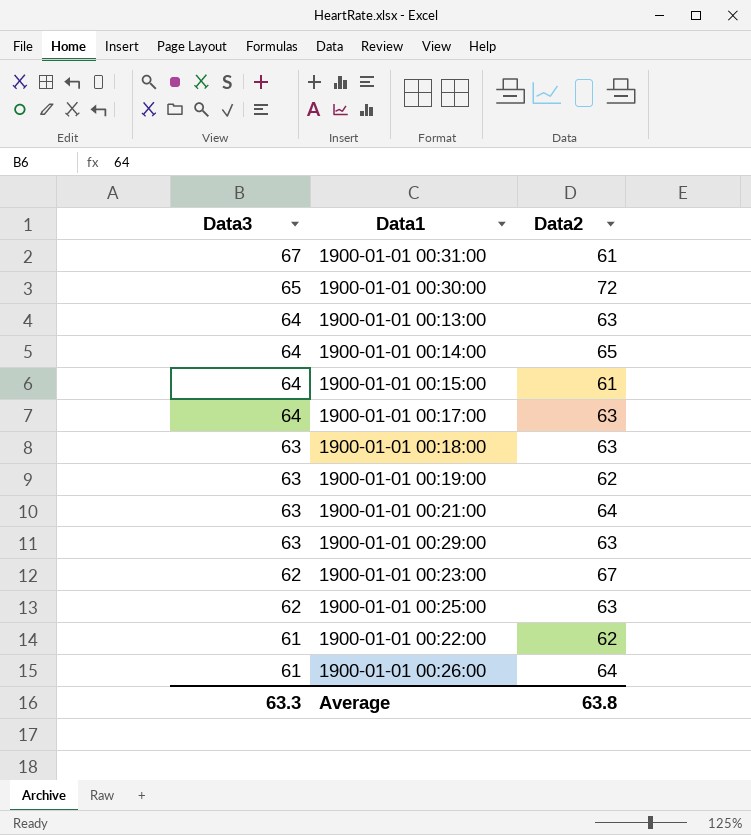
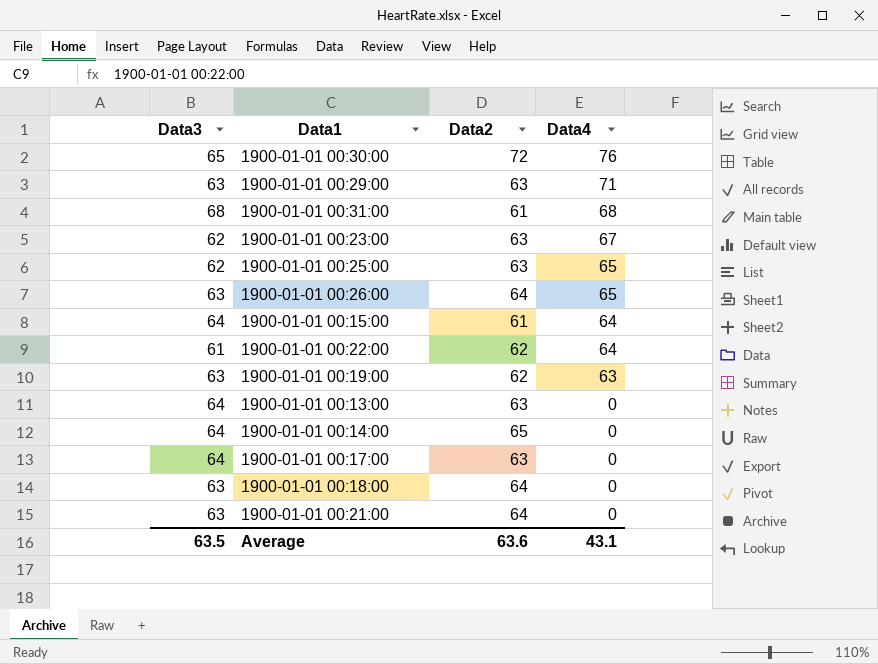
row order: Data3 descending -> Data4 descending
column Data4 | position: none -> 4
1900-01-01 00:31:00 | Data3: 67 -> 68
1900-01-01 00:23:00 | Data2: 67 -> 63
1900-01-01 00:26:00 | Data3: 61 -> 63
1900-01-01 00:18:00 | Data2: 63 -> 64
Average | Data3: 63.3 -> 63.5
Average | Data2: 63.8 -> 63.6

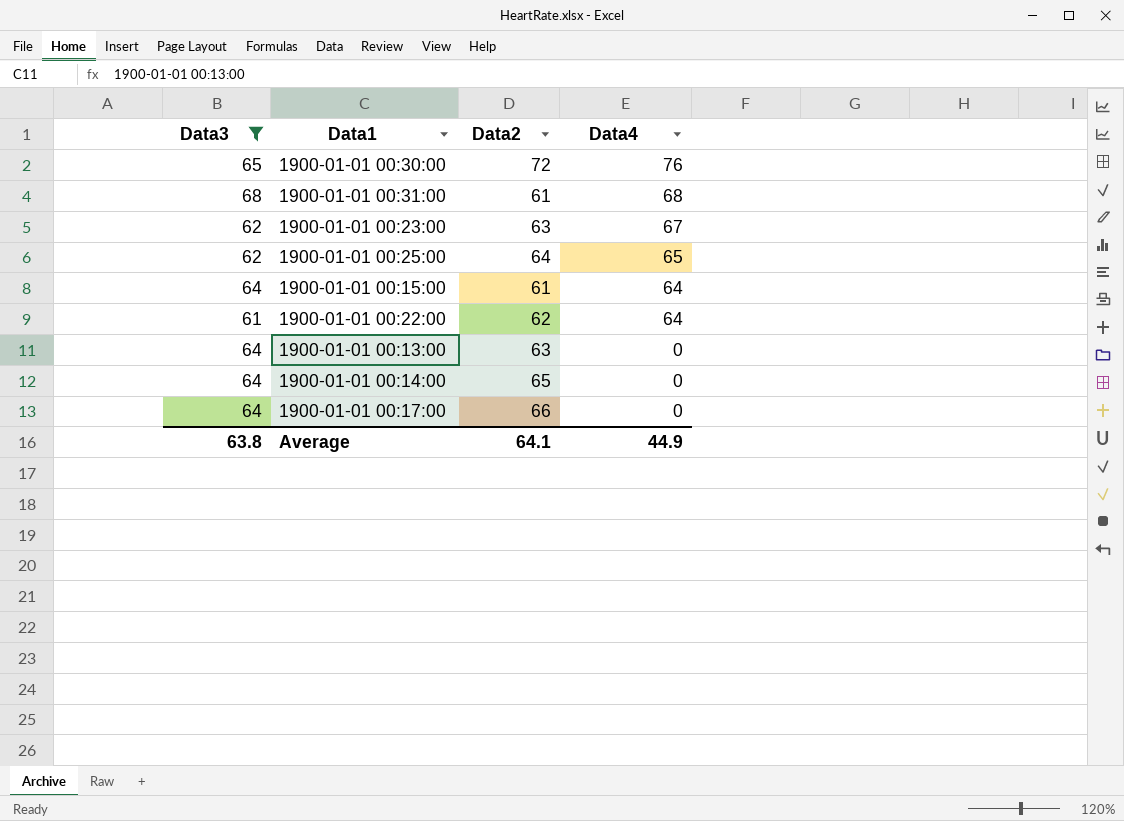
filter: none -> Data3 != 63
1900-01-01 00:25:00 | Data2: 63 -> 64
1900-01-01 00:17:00 | Data2: 63 -> 66
Average | Data3: 63.5 -> 63.8
Average | Data2: 63.6 -> 64.1
Average | Data4: 43.1 -> 44.9

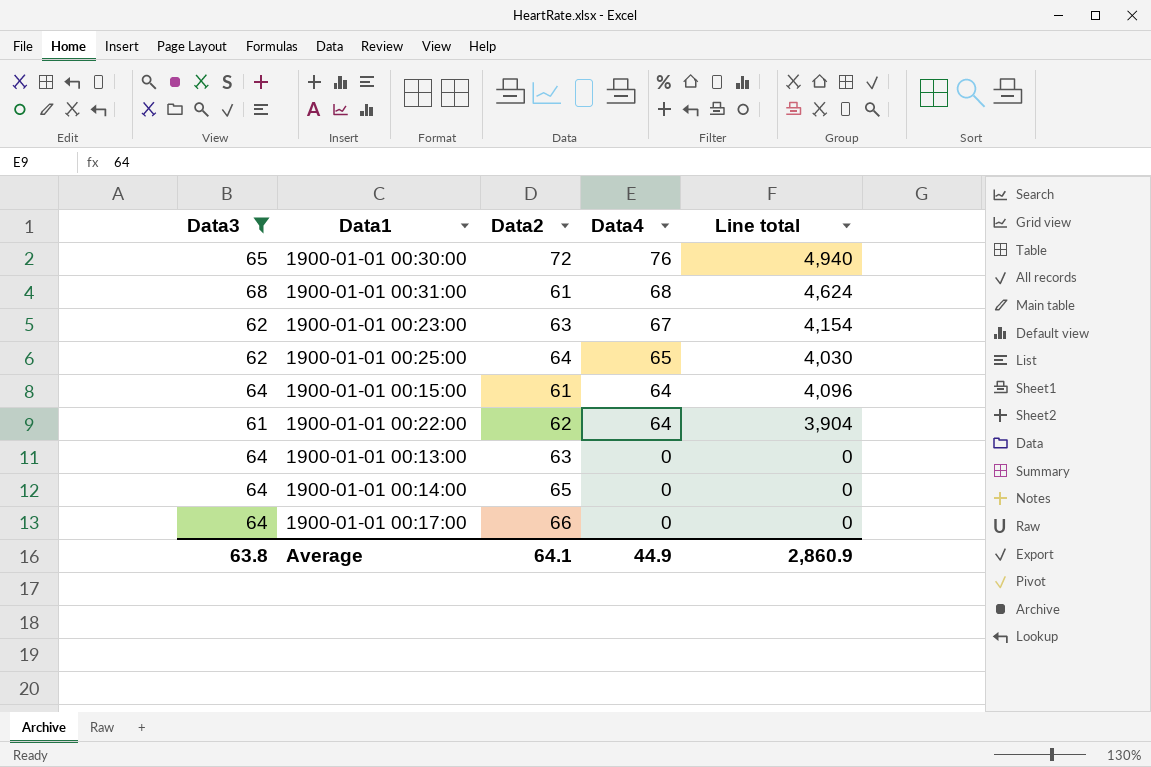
column Line total | formula: none -> [Data3] * [Data4]

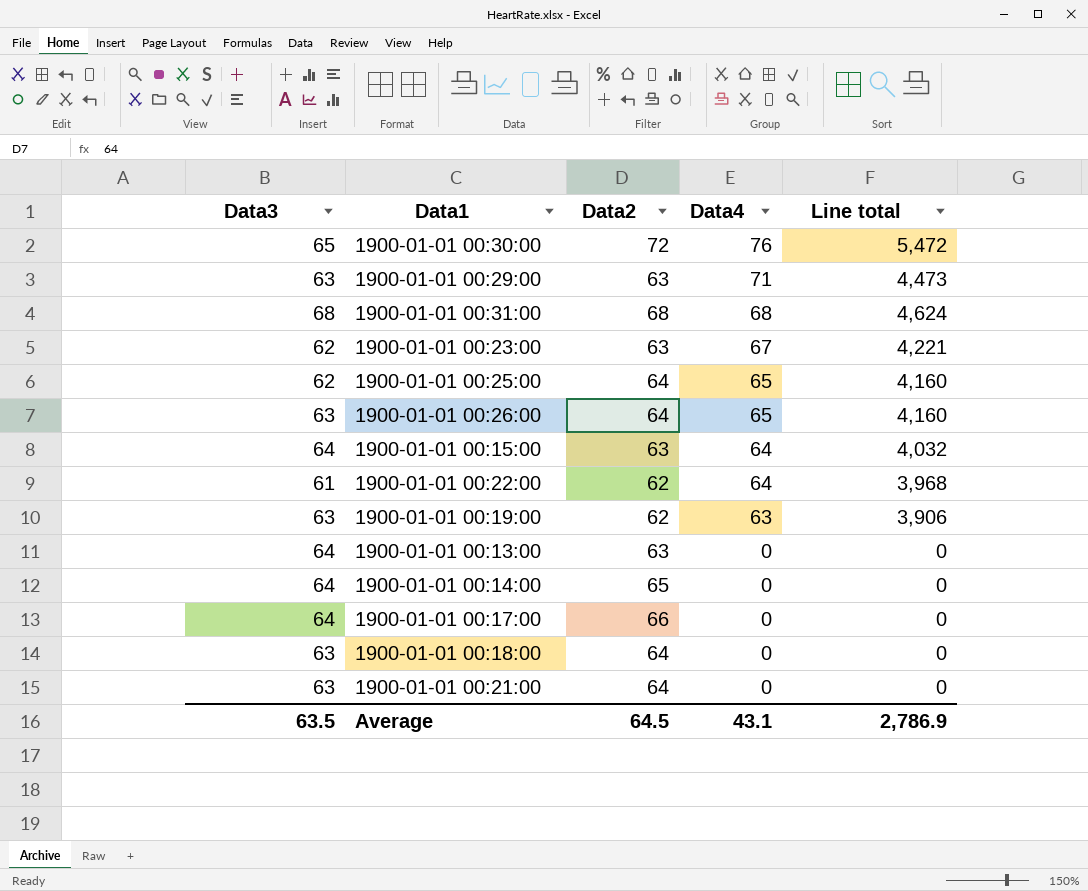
filter: Data3 != 63 -> none
column Line total | formula: [Data3] * [Data4] -> [Data2] * [Data4]
1900-01-01 00:31:00 | Data2: 61 -> 68
1900-01-01 00:15:00 | Data2: 61 -> 63
Average | Data3: 63.8 -> 63.5
Average | Data2: 64.1 -> 64.5
Average | Data4: 44.9 -> 43.1
Average | Line total: 2,860.9 -> 2,786.9

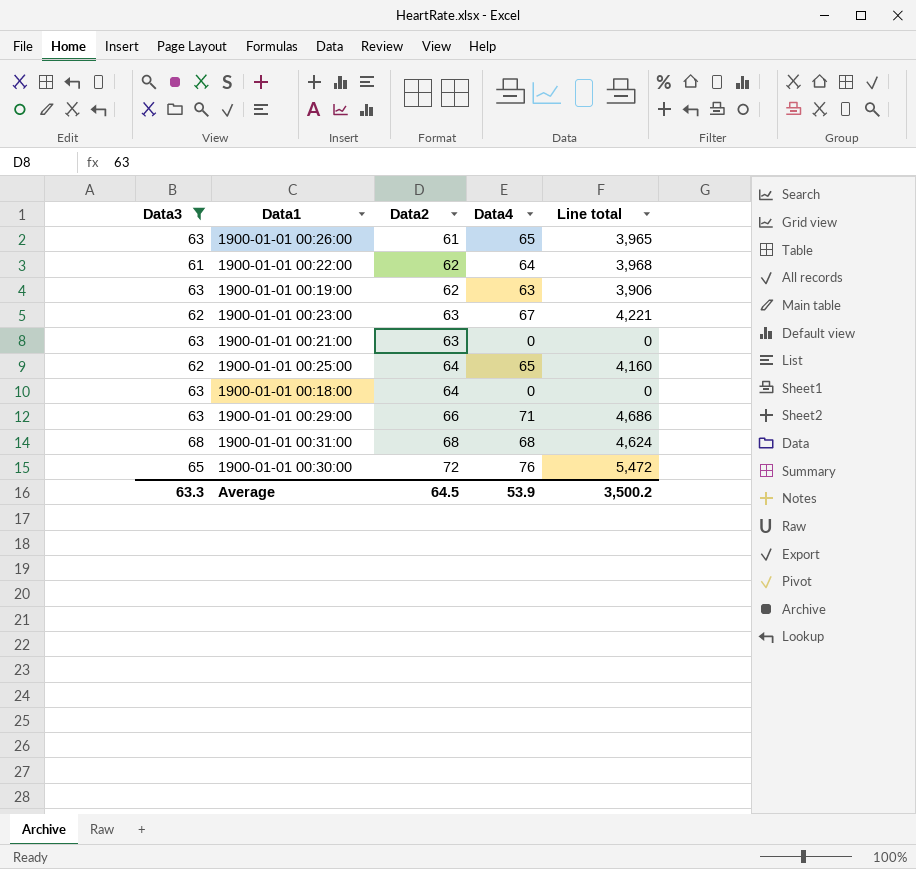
filter: none -> Data3 != 64
row order: Data4 descending -> Data2 ascending
1900-01-01 00:26:00 | Data2: 64 -> 61
1900-01-01 00:26:00 | Line total: 4,160 -> 3,965
1900-01-01 00:21:00 | Data2: 64 -> 63
1900-01-01 00:29:00 | Data2: 63 -> 66
1900-01-01 00:29:00 | Line total: 4,473 -> 4,686
Average | Data3: 63.5 -> 63.3
Average | Data4: 43.1 -> 53.9
Average | Line total: 2,786.9 -> 3,500.2

